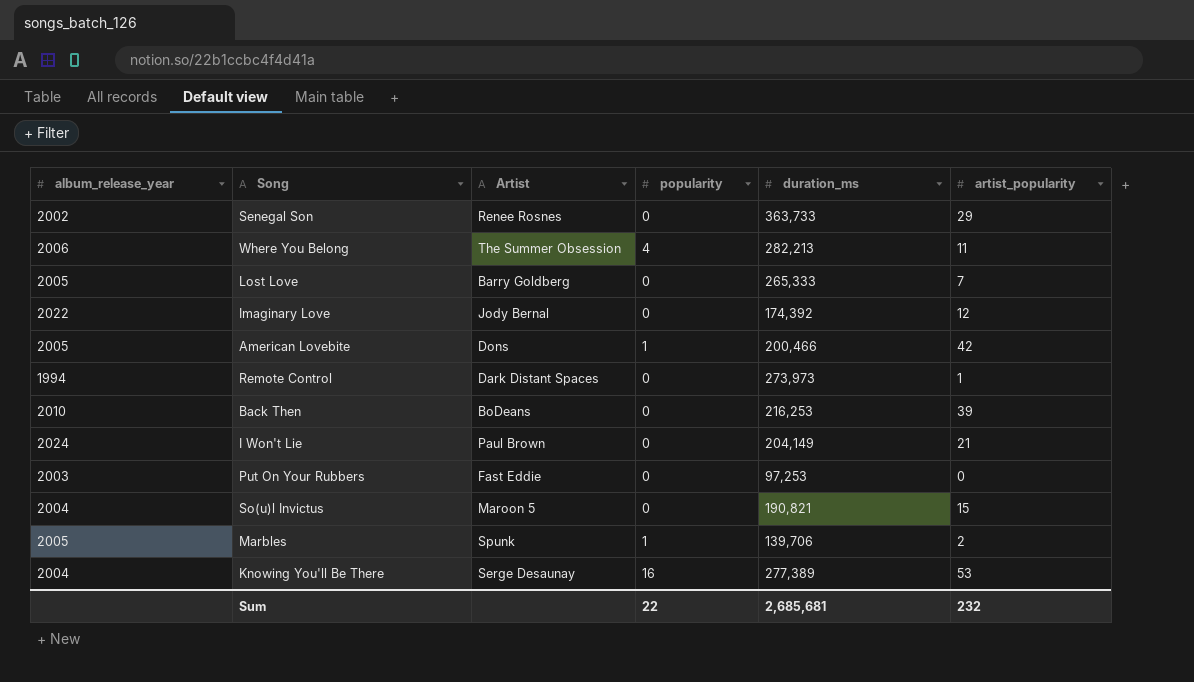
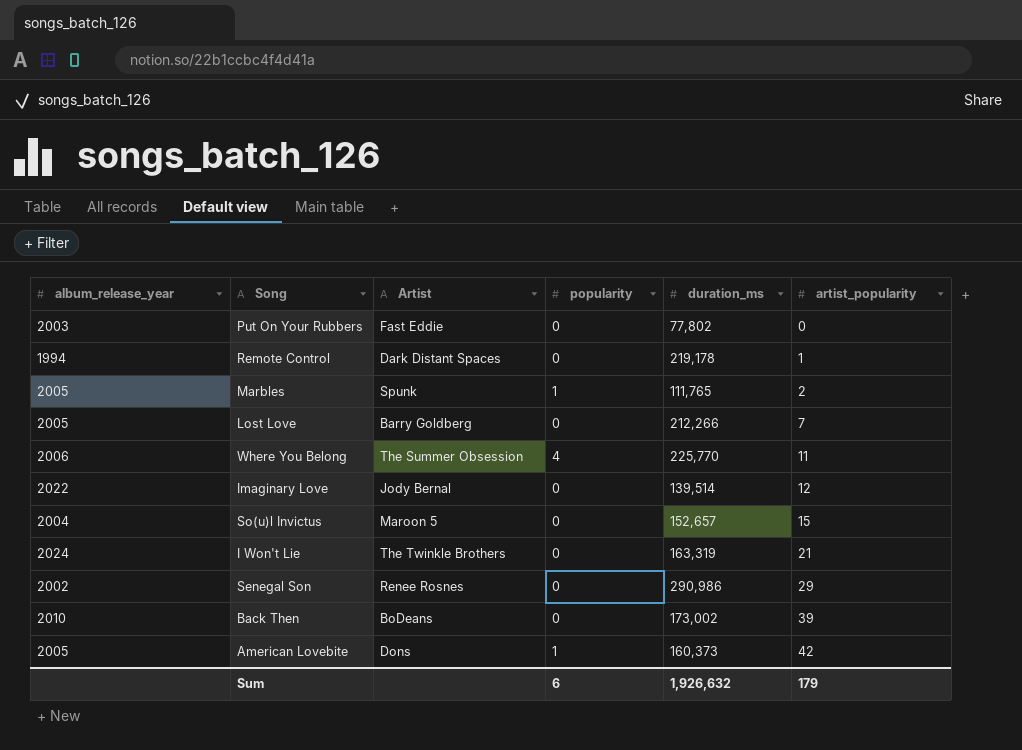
row order: none -> artist_popularity ascending
row Knowing You'll Be There: 2004 | Serge Desaunay | 16 | 277,389 | 53 -> none
Put On Your Rubbers | duration_ms: 97,253 -> 77,802
Remote Control | duration_ms: 273,973 -> 219,178
Marbles | duration_ms: 139,706 -> 111,765
Lost Love | duration_ms: 265,333 -> 212,266
Where You Belong | duration_ms: 282,213 -> 225,770
Imaginary Love | duration_ms: 174,392 -> 139,514
So(u)l Invictus | duration_ms: 190,821 -> 152,657
I Won't Lie | Artist: Paul Brown -> The Twinkle Brothers
I Won't Lie | duration_ms: 204,149 -> 163,319
Senegal Son | duration_ms: 363,733 -> 290,986
Back Then | duration_ms: 216,253 -> 173,002
American Lovebite | duration_ms: 200,466 -> 160,373
Sum | popularity: 22 -> 6
Sum | duration_ms: 2,685,681 -> 1,926,632
Sum | artist_popularity: 232 -> 179

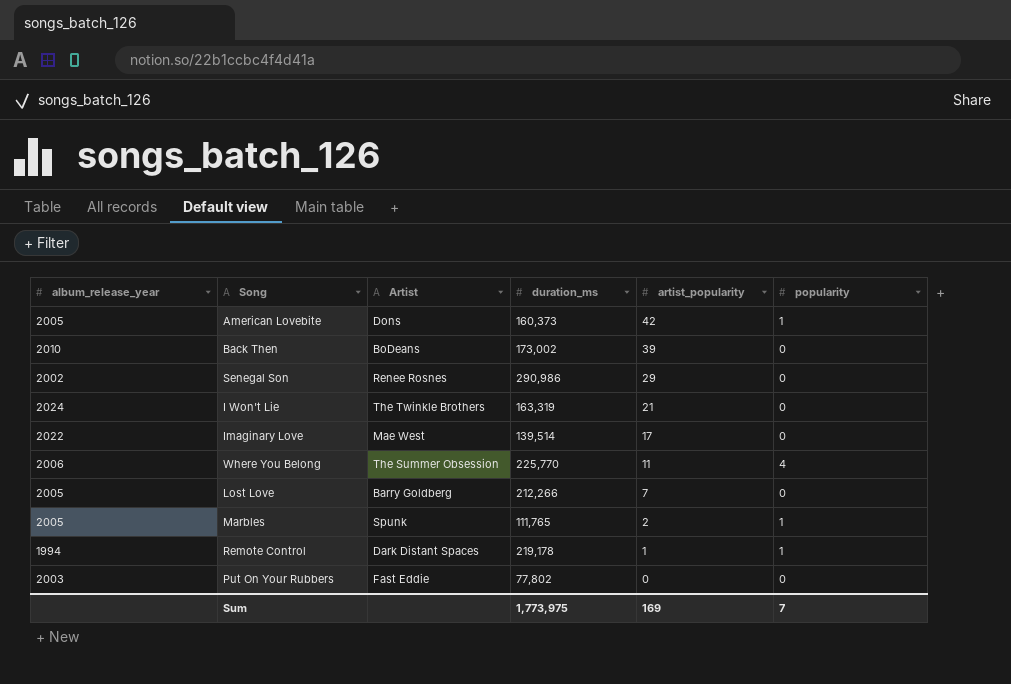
row order: artist_popularity ascending -> artist_popularity descending
column popularity | position: 4 -> 6
row So(u)l Invictus: 2004 | Maroon 5 | 0 | 152,657 | 15 -> none
Imaginary Love | Artist: Jody Bernal -> Mae West
Imaginary Love | artist_popularity: 12 -> 17
Remote Control | popularity: 0 -> 1
Sum | duration_ms: 1,926,632 -> 1,773,975
Sum | artist_popularity: 179 -> 169
Sum | popularity: 6 -> 7

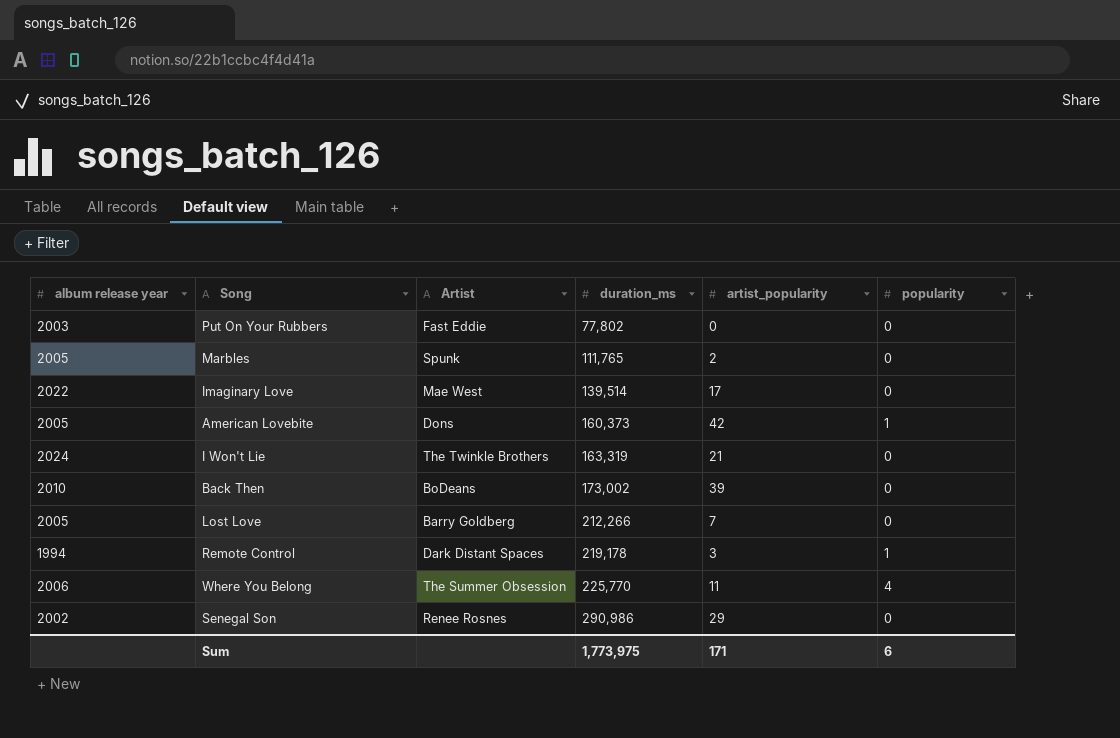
row order: artist_popularity descending -> duration_ms ascending
column name: album_release_year -> album release year
Marbles | popularity: 1 -> 0
Remote Control | artist_popularity: 1 -> 3
Sum | artist_popularity: 169 -> 171
Sum | popularity: 7 -> 6

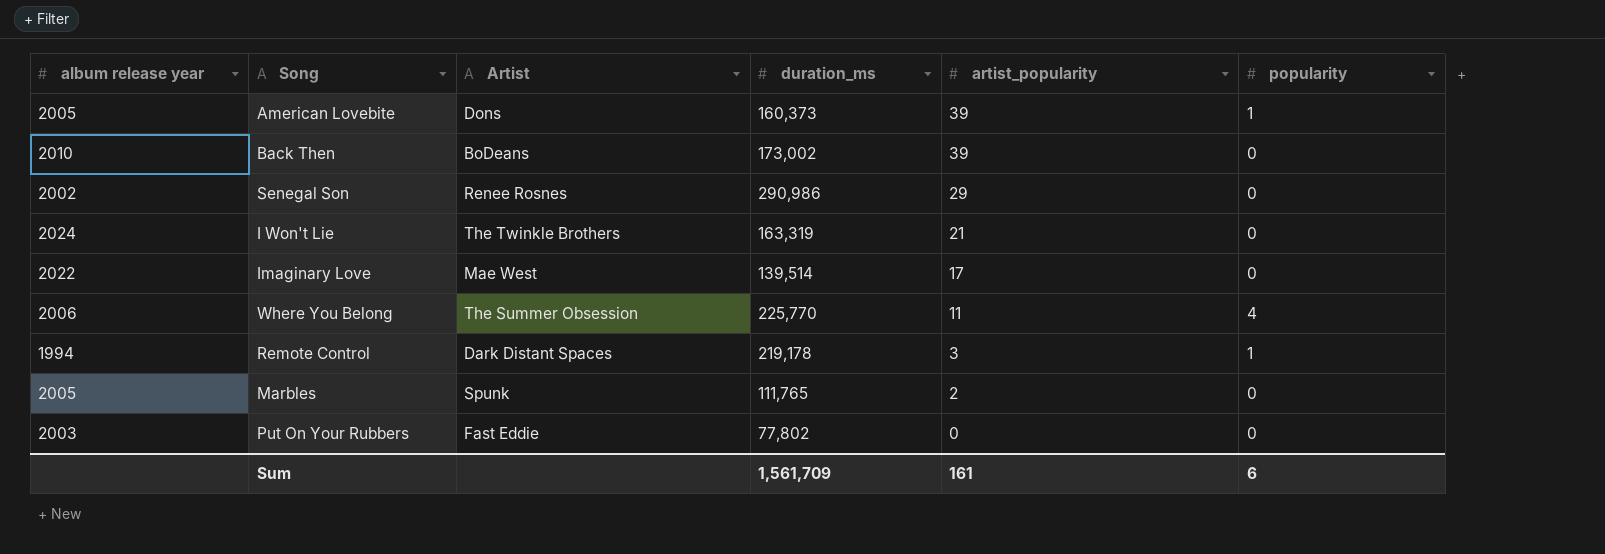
row order: duration_ms ascending -> artist_popularity descending
row Lost Love: 2005 | Barry Goldberg | 212,266 | 7 | 0 -> none
American Lovebite | artist_popularity: 42 -> 39
Sum | duration_ms: 1,773,975 -> 1,561,709
Sum | artist_popularity: 171 -> 161

